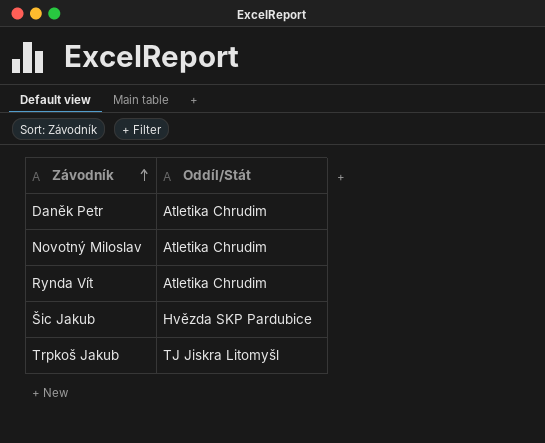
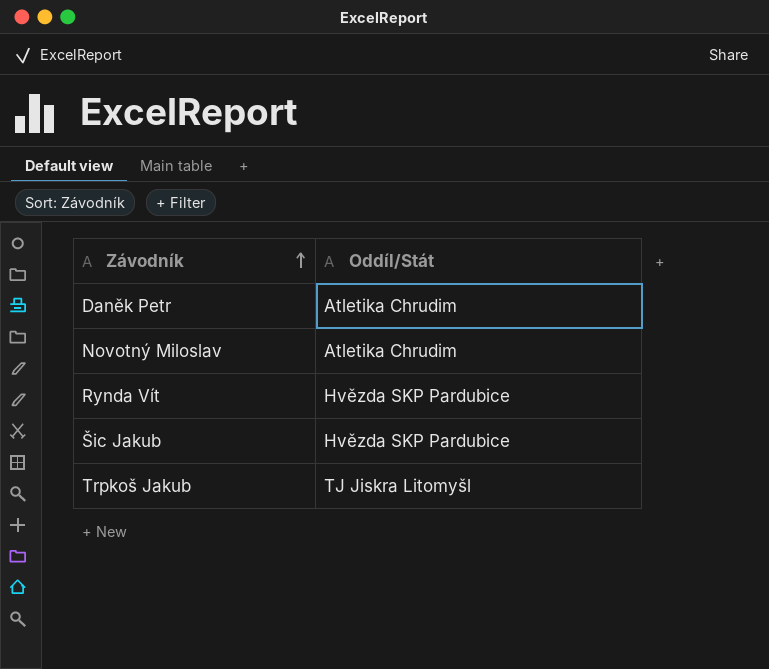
Rynda Vít | Oddíl/Stát: Atletika Chrudim -> Hvězda SKP Pardubice

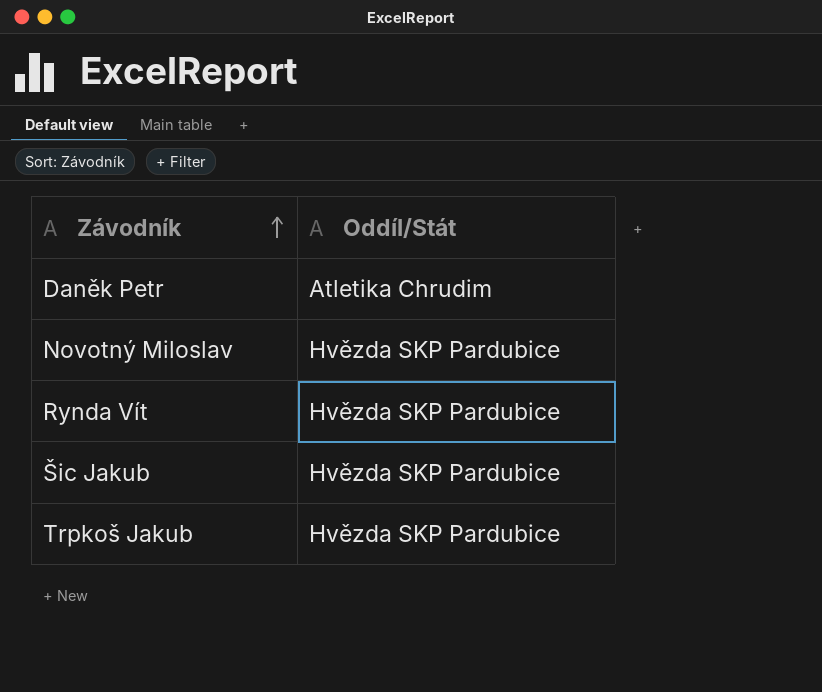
Novotný Miloslav | Oddíl/Stát: Atletika Chrudim -> Hvězda SKP Pardubice
Trpkoš Jakub | Oddíl/Stát: TJ Jiskra Litomyšl -> Hvězda SKP Pardubice

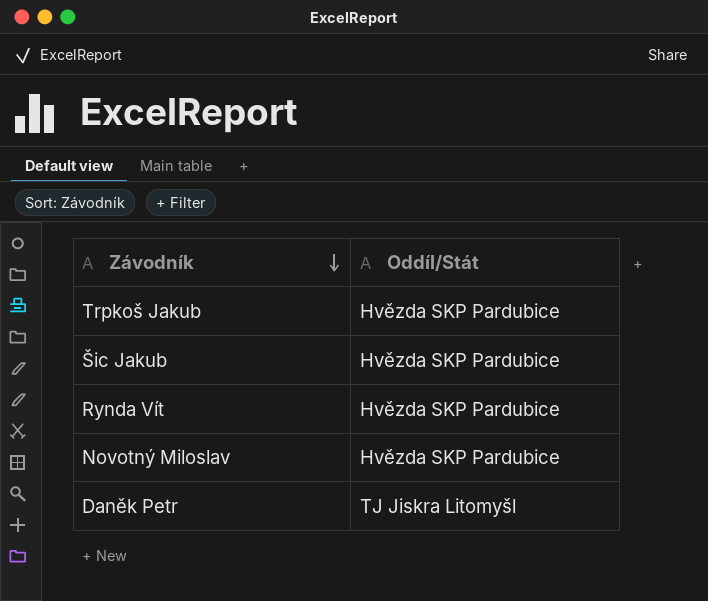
row order: Závodník ascending -> Závodník descending
Daněk Petr | Oddíl/Stát: Atletika Chrudim -> TJ Jiskra Litomyšl

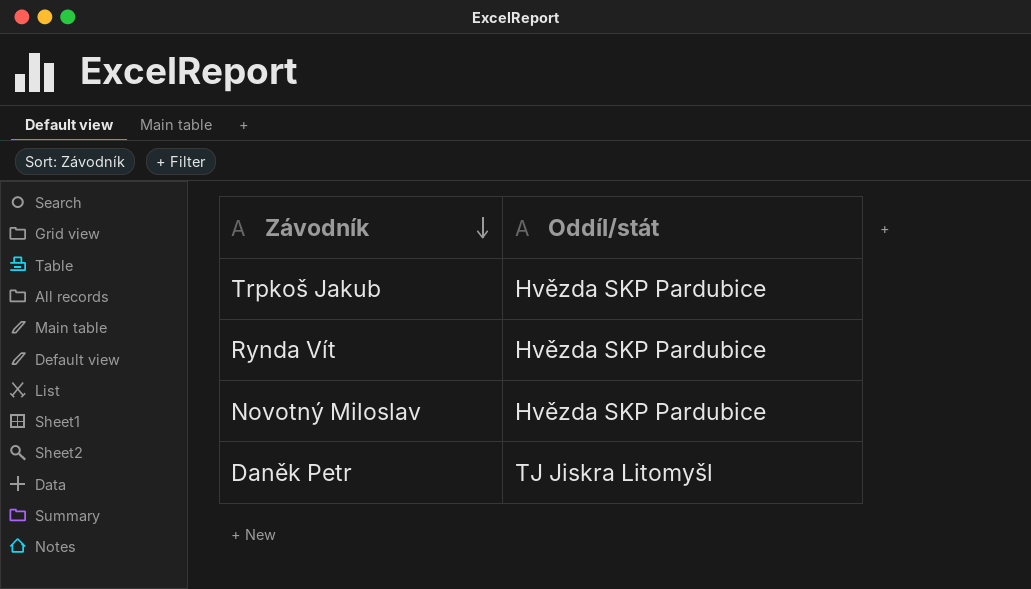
column name: Oddíl/Stát -> Oddíl/stát
row Šic Jakub: Hvězda SKP Pardubice -> none

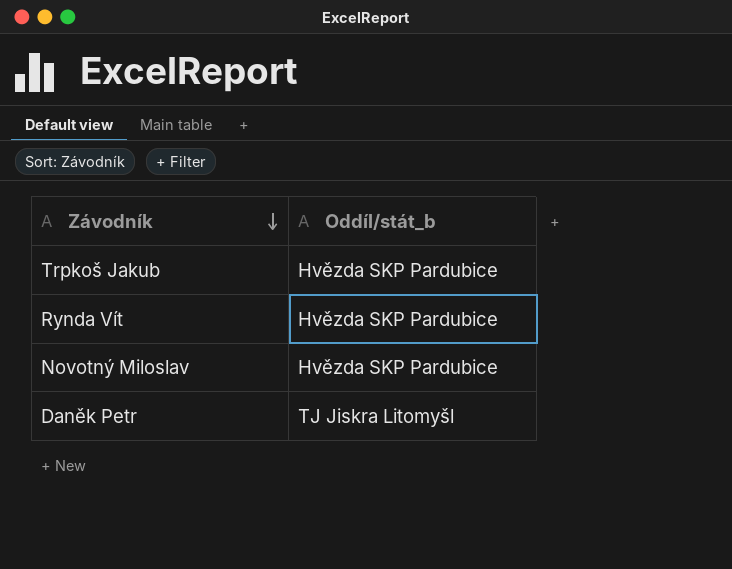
column name: Oddíl/stát -> Oddíl/stát_b

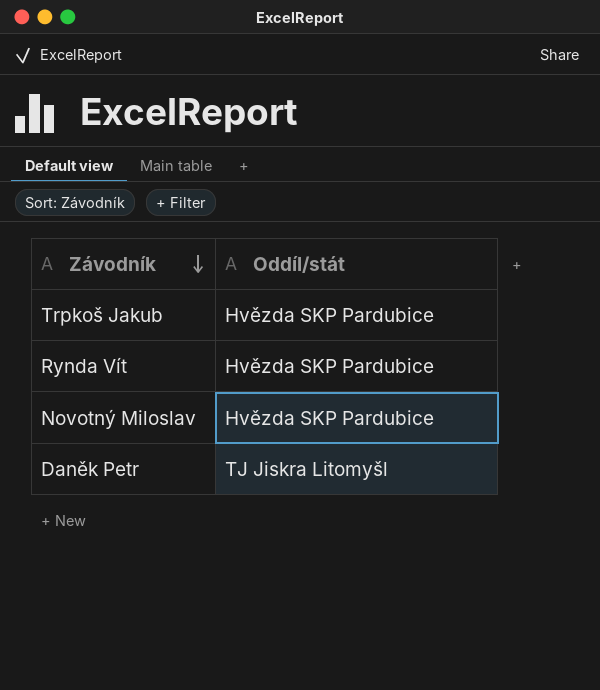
column name: Oddíl/stát_b -> Oddíl/stát

